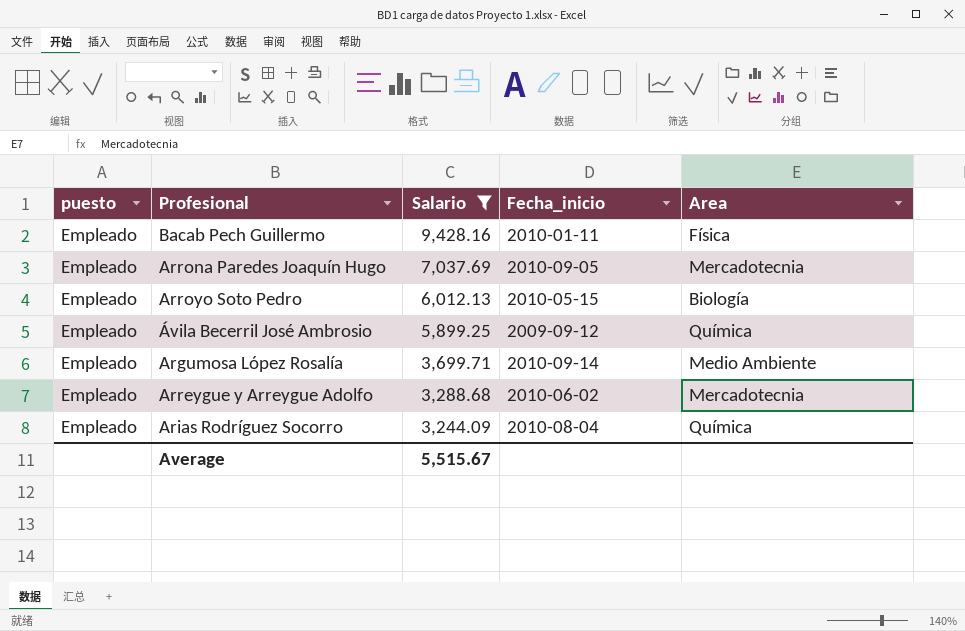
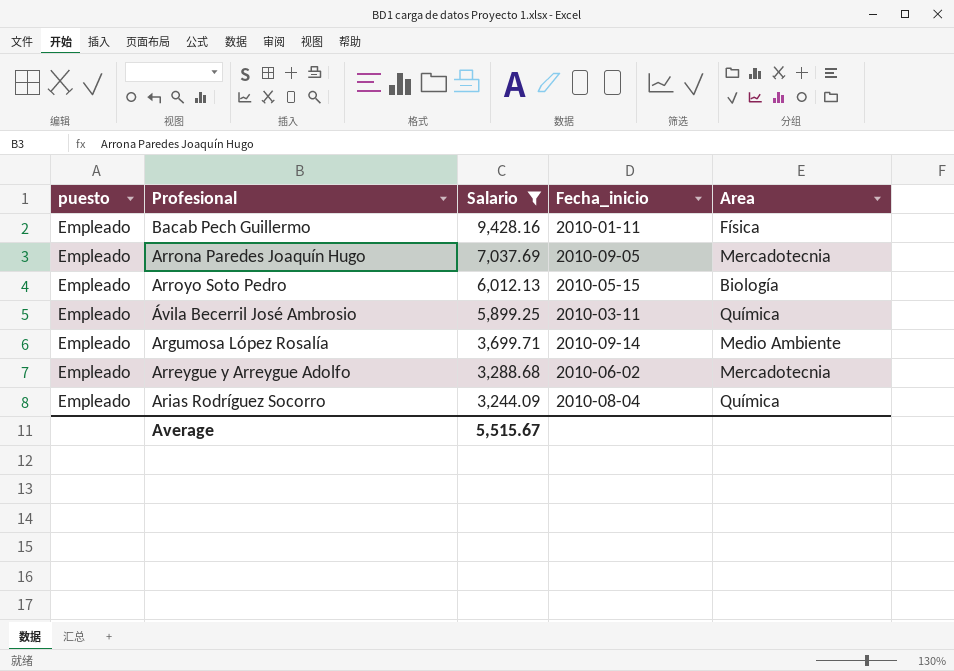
Ávila Becerril José Ambrosio | Fecha_inicio: 2009-09-12 -> 2010-03-11

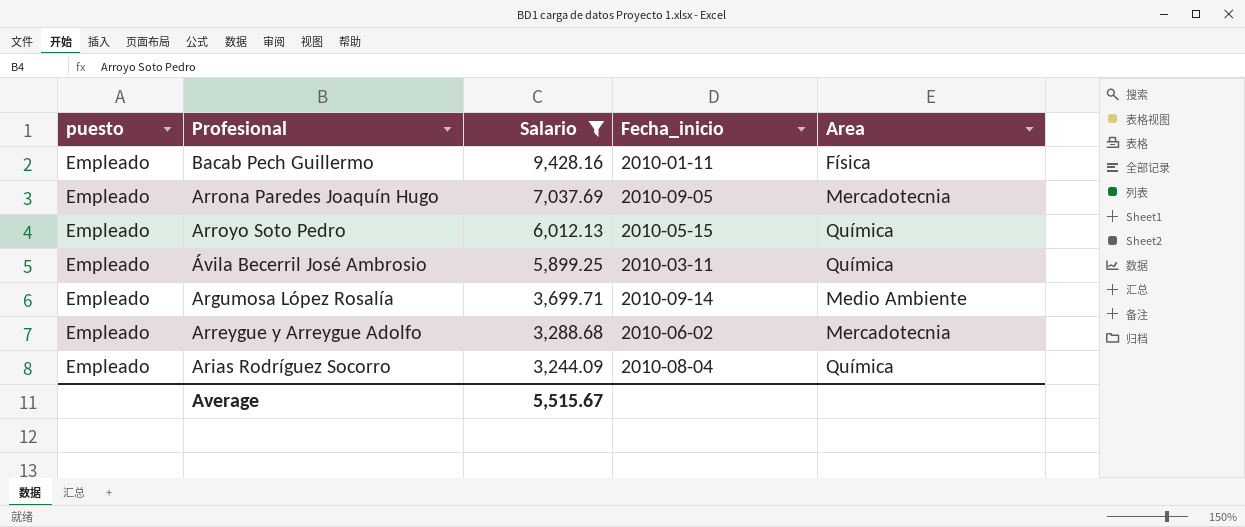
Arroyo Soto Pedro | Area: Biología -> Química

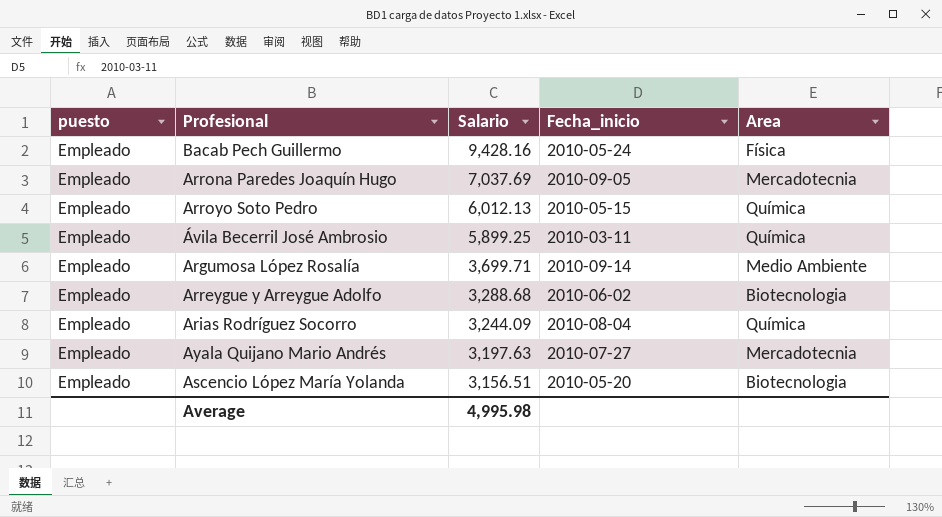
filter: Salario >= 3,244.09 -> none
Bacab Pech Guillermo | Fecha_inicio: 2010-01-11 -> 2010-05-24
Arreygue y Arreygue Adolfo | Area: Mercadotecnia -> Biotecnologia
Average | Salario: 5,515.67 -> 4,995.98

